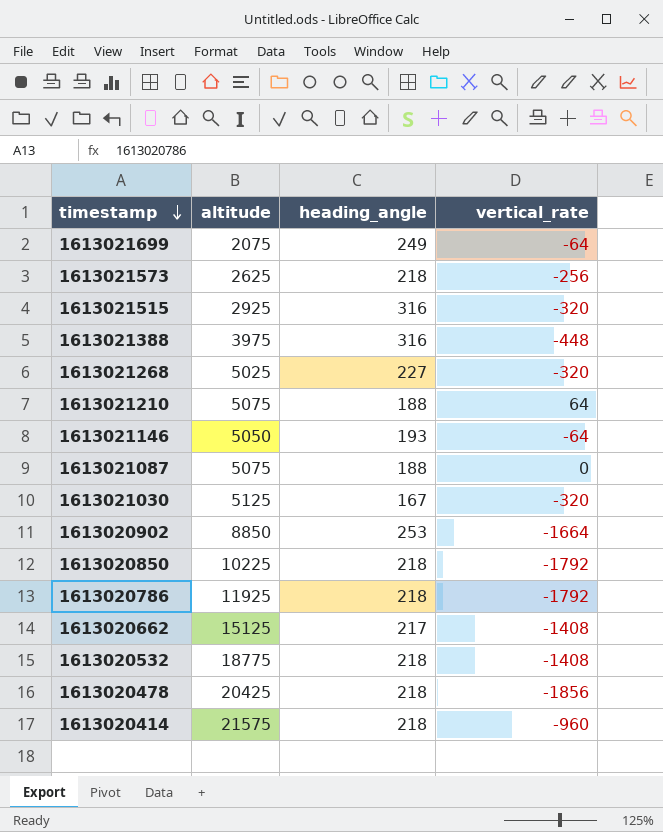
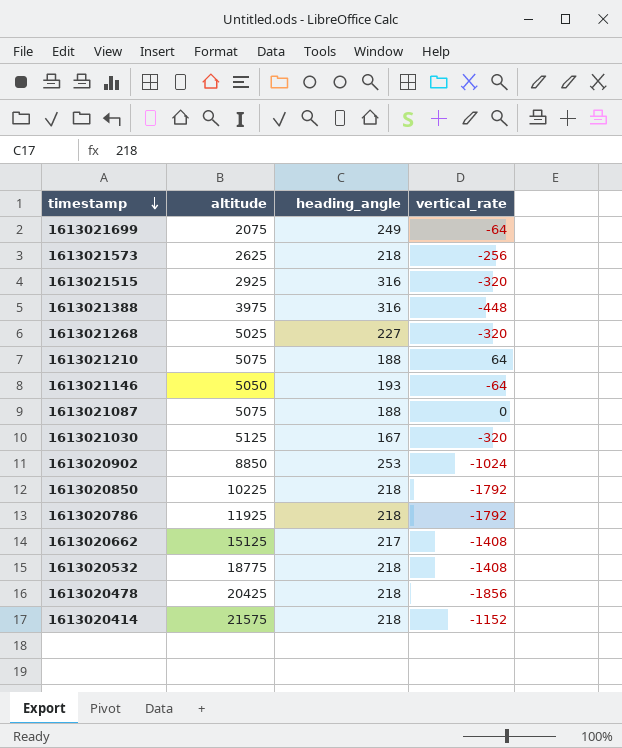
1613020902 | vertical_rate: -1664 -> -1024
1613020414 | vertical_rate: -960 -> -1152

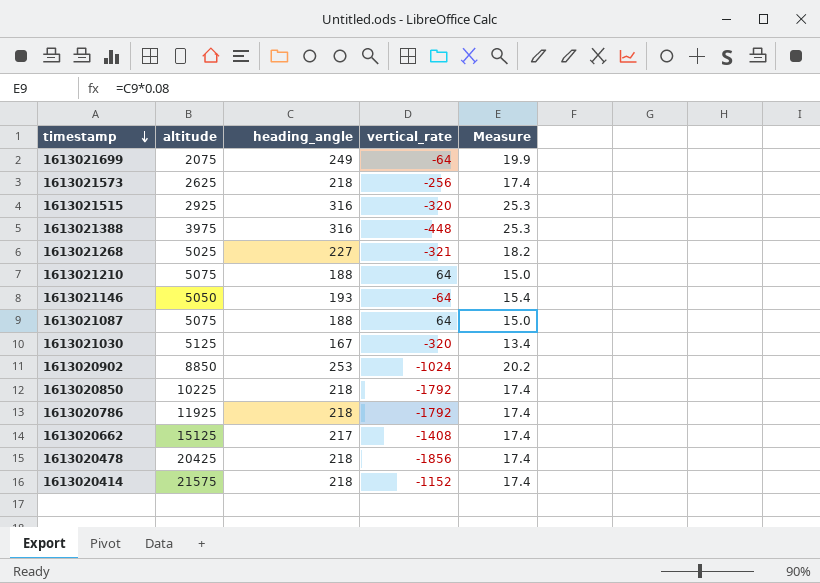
column Measure | formula: none -> [heading_angle] * 0.08
row 1613020532: 18775 | 218 | -1408 -> none
1613021268 | vertical_rate: -320 -> -321
1613021087 | vertical_rate: 0 -> 64

